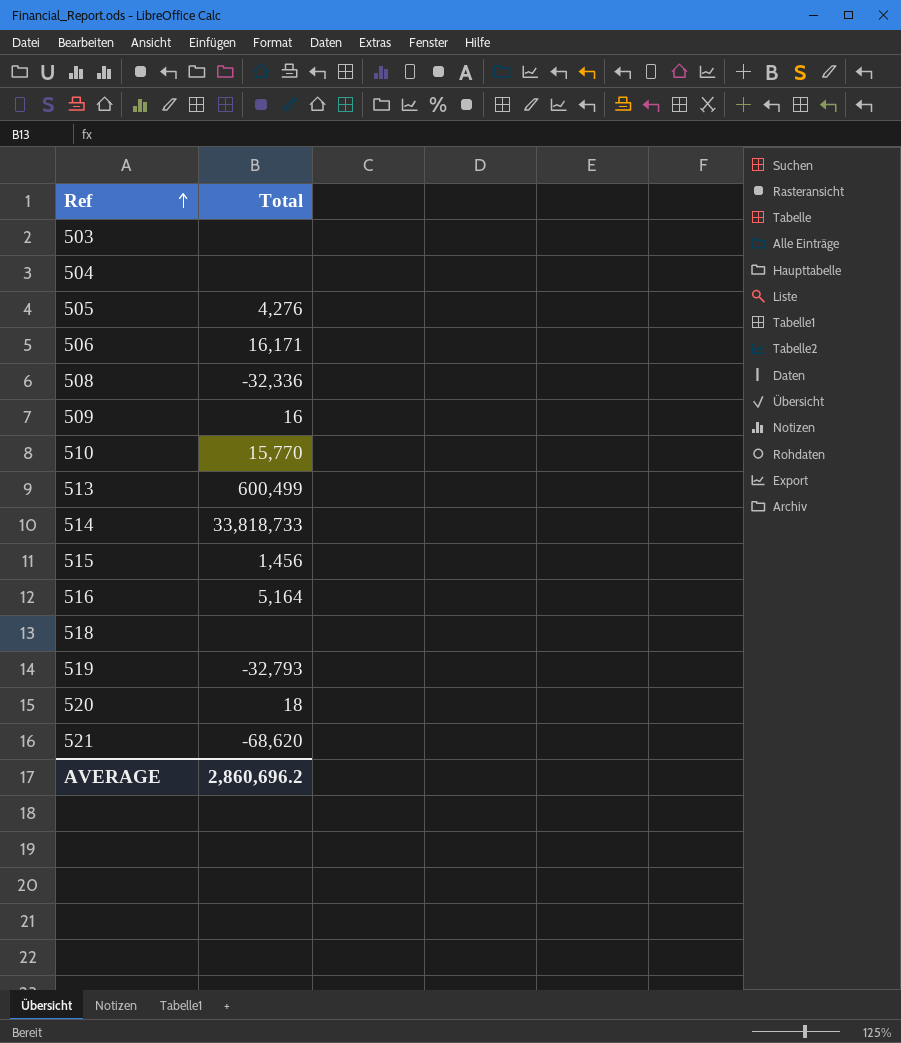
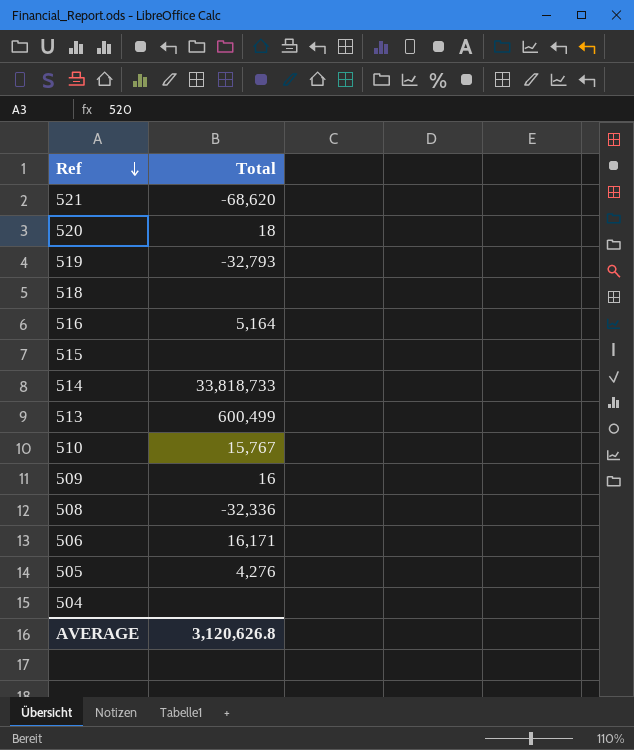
row order: Ref ascending -> Ref descending
row 503: none -> none
515 | Total: 1,456 -> none
510 | Total: 15,770 -> 15,767
AVERAGE | Total: 2,860,696.2 -> 3,120,626.8

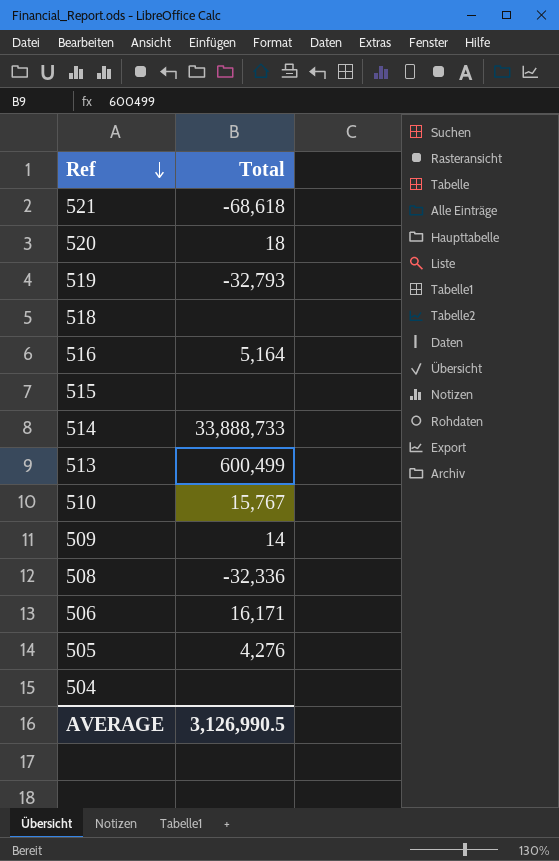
521 | Total: -68,620 -> -68,618
514 | Total: 33,818,733 -> 33,888,733
509 | Total: 16 -> 14
AVERAGE | Total: 3,120,626.8 -> 3,126,990.5

